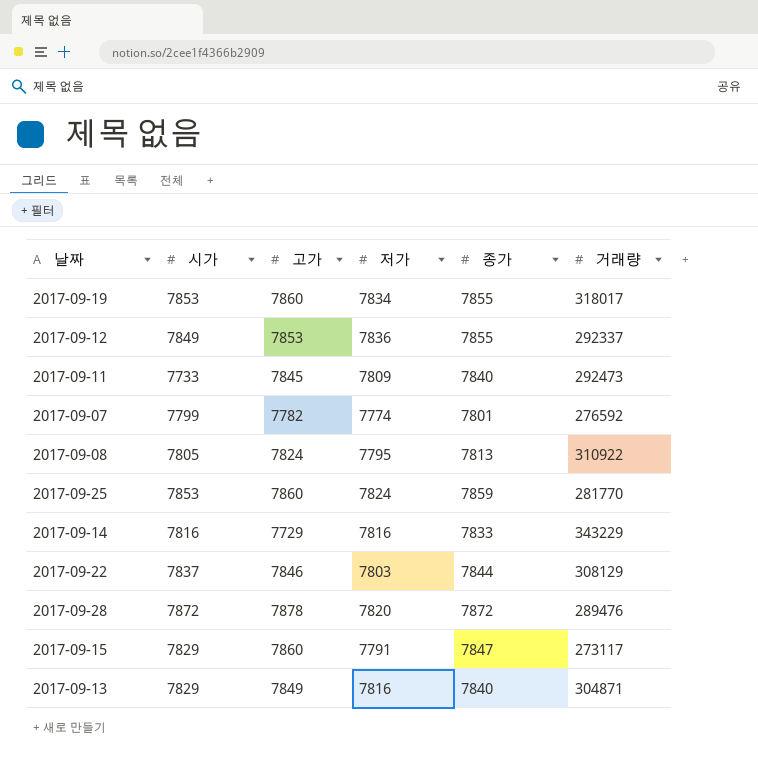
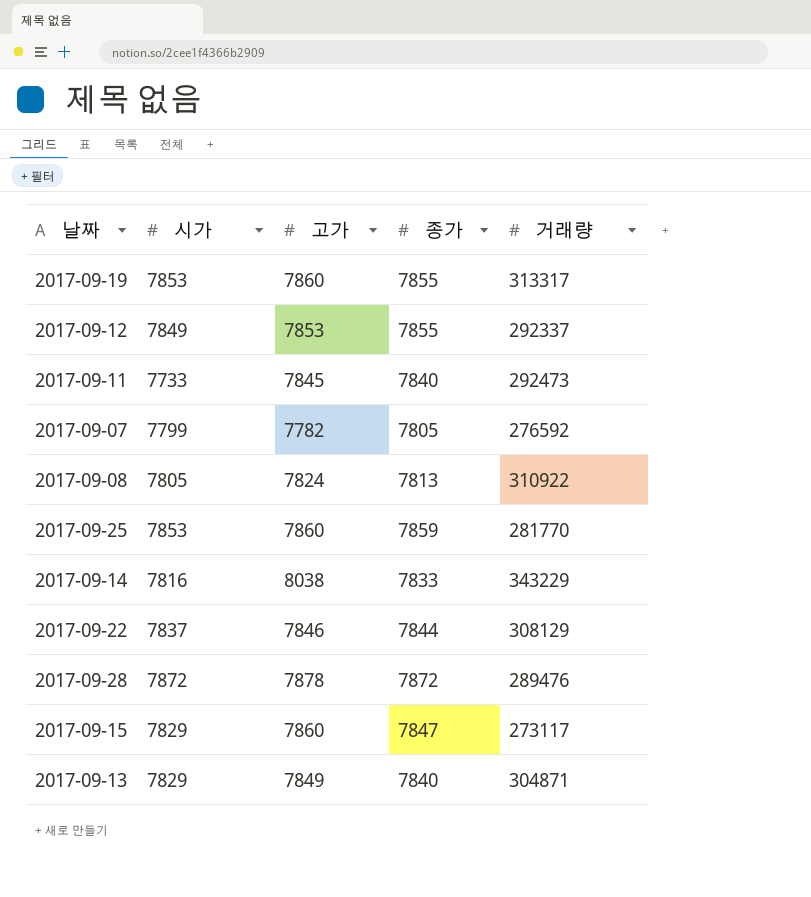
column 저가 | position: 4 -> none
2017-09-19 | 거래량: 318017 -> 313317
2017-09-07 | 종가: 7801 -> 7805
2017-09-14 | 고가: 7729 -> 8038

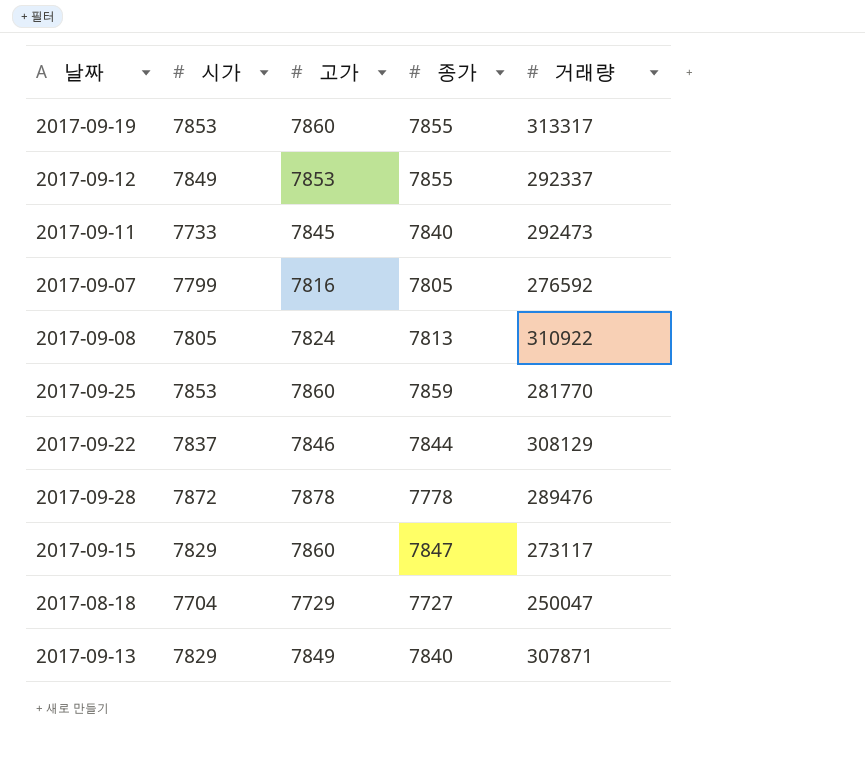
row 2017-09-14: 7816 | 8038 | 7833 | 343229 -> none
2017-09-07 | 고가: 7782 -> 7816
2017-09-28 | 종가: 7872 -> 7778
row 2017-08-18: none -> 7704 | 7729 | 7727 | 250047
2017-09-13 | 거래량: 304871 -> 307871

